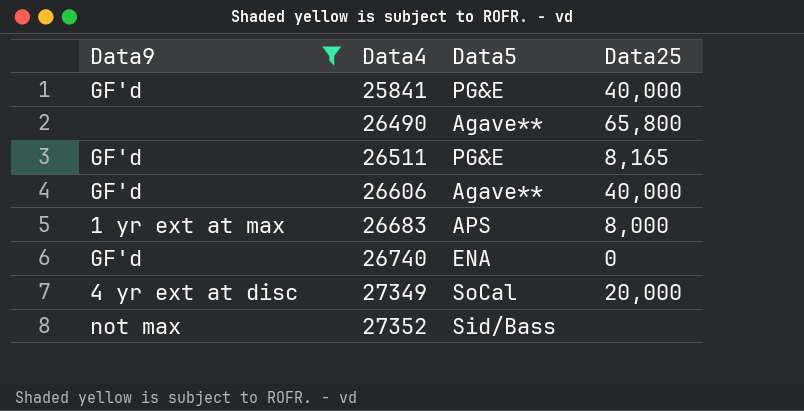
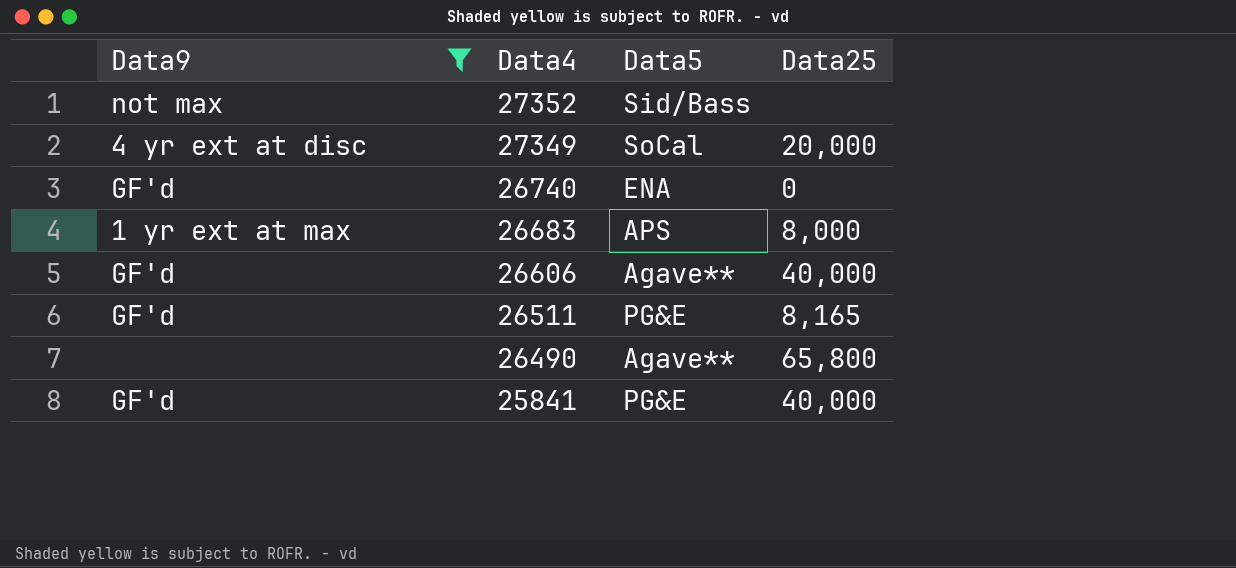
row order: Data4 ascending -> Data4 descending

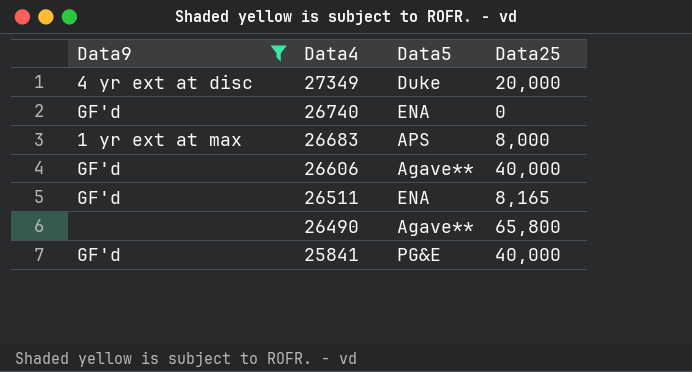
row 27352: not max | Sid/Bass | none -> none
27349 | Data5: SoCal -> Duke
26511 | Data5: PG&E -> ENA

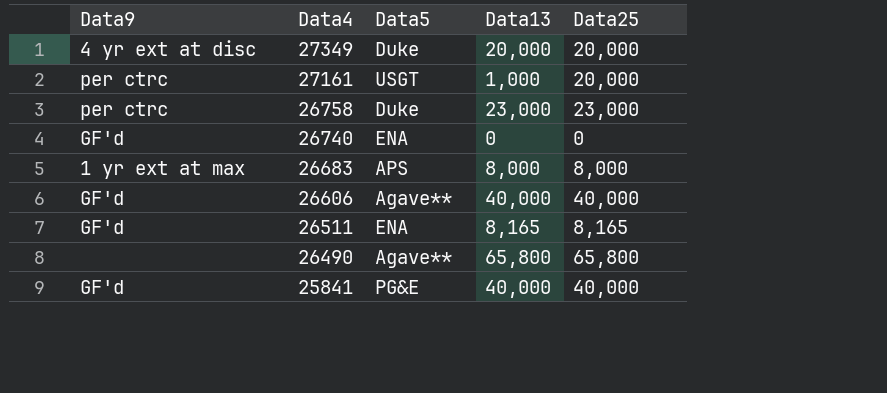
filter: Data9 != per ctrc -> none
column Data13 | position: none -> 4

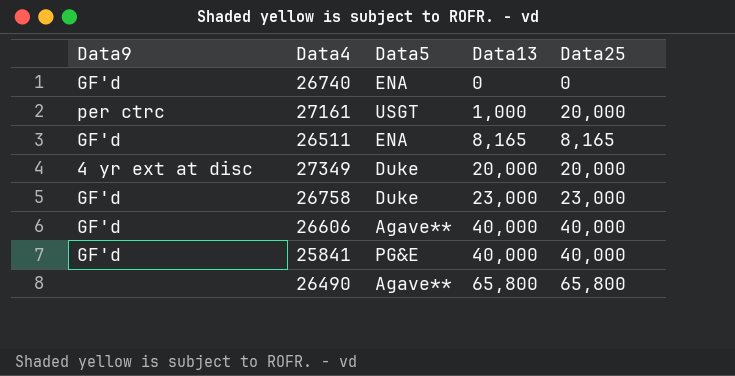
row order: Data4 descending -> Data13 ascending
row 26683: 1 yr ext at max | APS | 8,000 | 8,000 -> none
26758 | Data9: per ctrc -> GF'd

